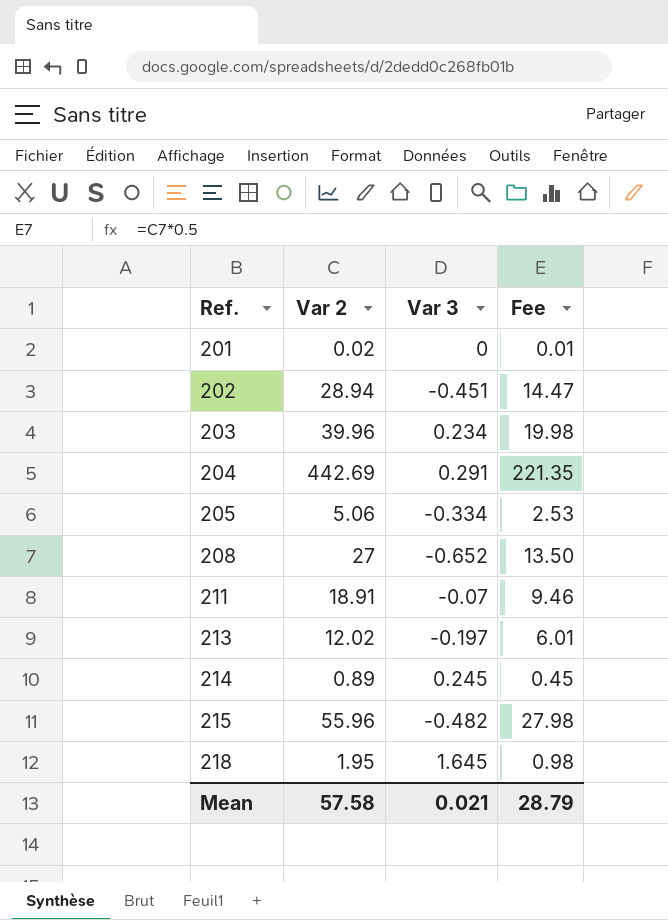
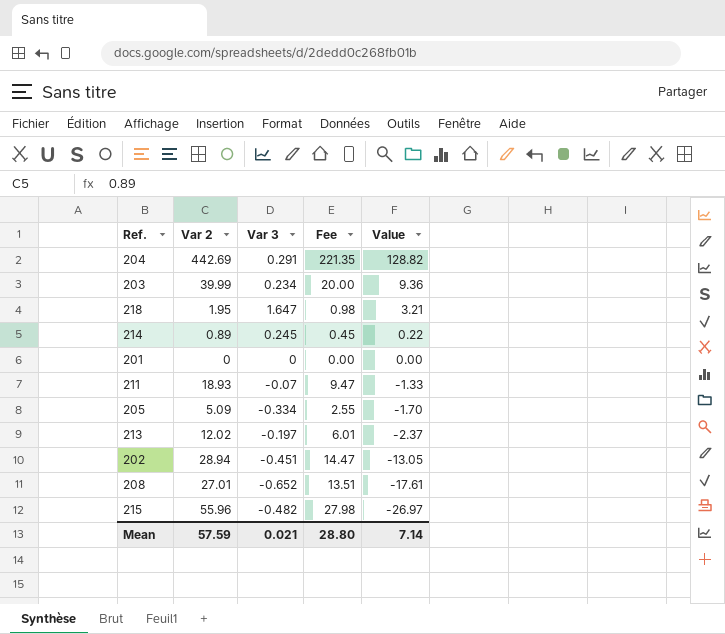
row order: Ref. ascending -> Value descending
column Value | formula: none -> [Var 2] * [Var 3]
203 | Var 2: 39.96 -> 39.99
203 | Fee: 19.98 -> 20.00
218 | Var 3: 1.645 -> 1.647
201 | Var 2: 0.02 -> 0
201 | Fee: 0.01 -> 0.00
211 | Var 2: 18.91 -> 18.93
211 | Fee: 9.46 -> 9.47
205 | Var 2: 5.06 -> 5.09
205 | Fee: 2.53 -> 2.55
208 | Var 2: 27 -> 27.01
208 | Fee: 13.50 -> 13.51
Mean | Var 2: 57.58 -> 57.59
Mean | Fee: 28.79 -> 28.80

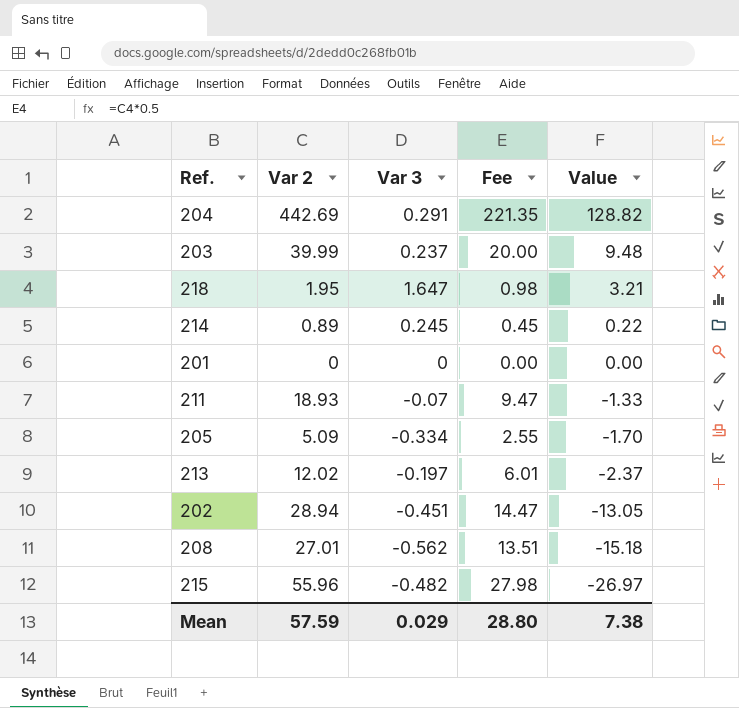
203 | Var 3: 0.234 -> 0.237
203 | Value: 9.36 -> 9.48
208 | Var 3: -0.652 -> -0.562
208 | Value: -17.61 -> -15.18
Mean | Var 3: 0.021 -> 0.029
Mean | Value: 7.14 -> 7.38

